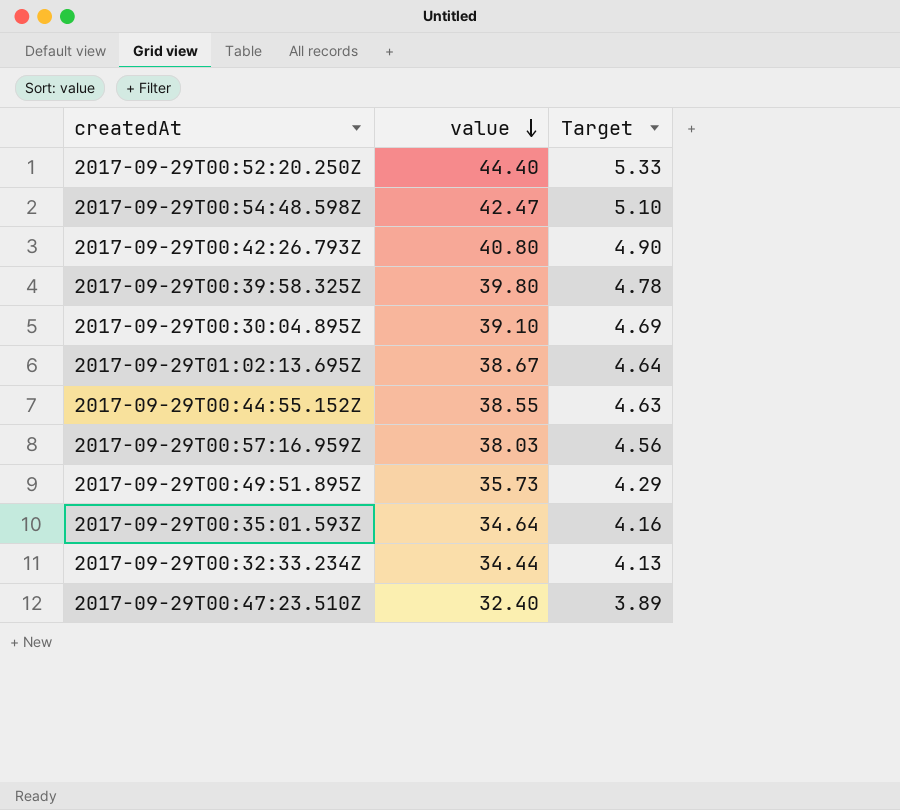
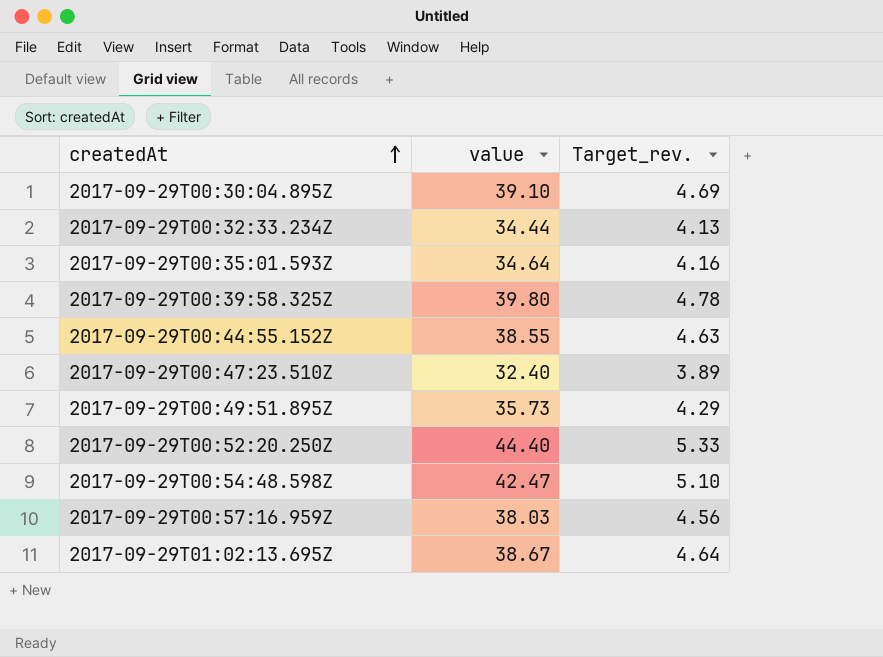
row order: value descending -> createdAt ascending
column name: Target -> Target_rev.
row 2017-09-29T00:42:26.793Z: 40.80 | 4.90 -> none

